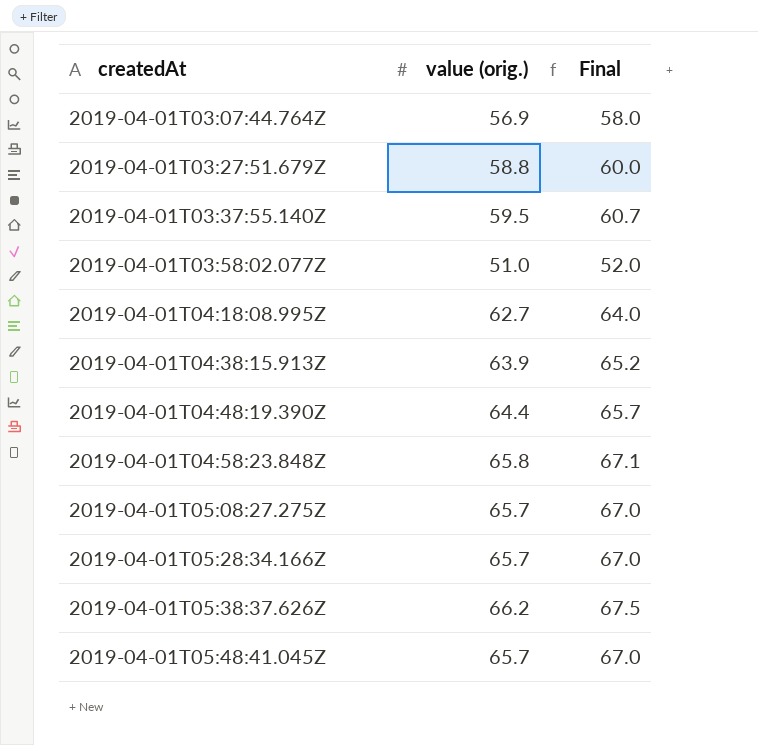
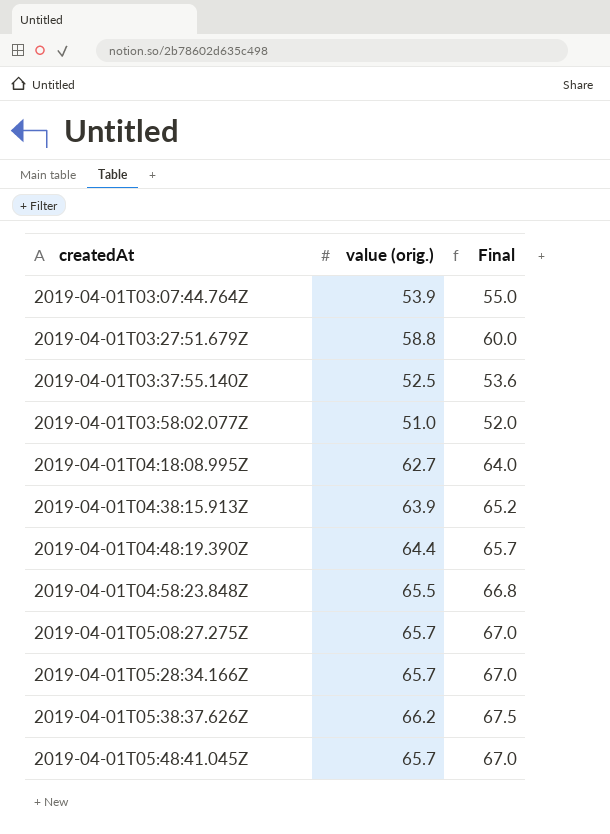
2019-04-01T03:07:44.764Z | value (orig.): 56.9 -> 53.9
2019-04-01T03:07:44.764Z | Final: 58.0 -> 55.0
2019-04-01T03:37:55.140Z | value (orig.): 59.5 -> 52.5
2019-04-01T03:37:55.140Z | Final: 60.7 -> 53.6
2019-04-01T04:58:23.848Z | value (orig.): 65.8 -> 65.5
2019-04-01T04:58:23.848Z | Final: 67.1 -> 66.8

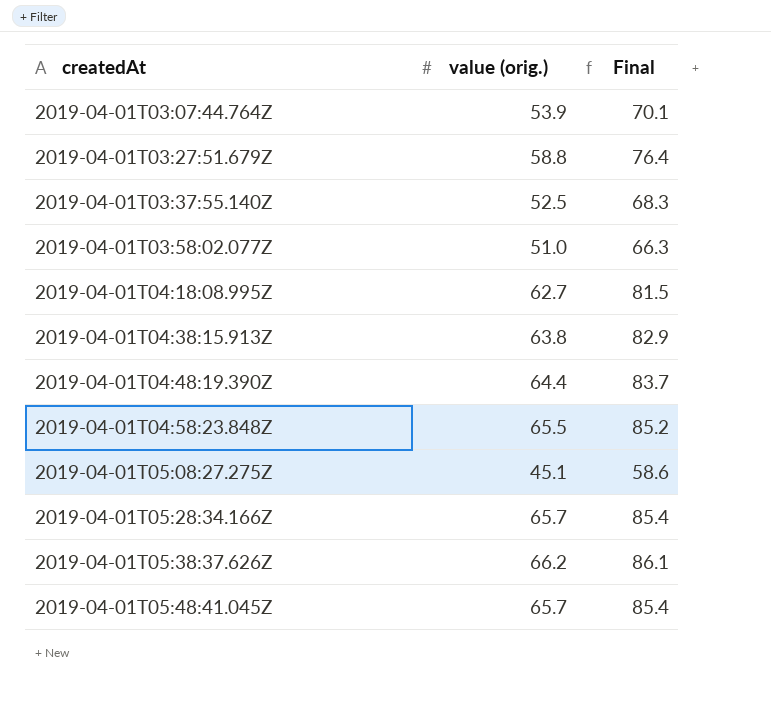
column Final | formula: [value (orig.)] * 1.02 -> [value (orig.)] * 1.3
2019-04-01T04:38:15.913Z | value (orig.): 63.9 -> 63.8
2019-04-01T05:08:27.275Z | value (orig.): 65.7 -> 45.1

